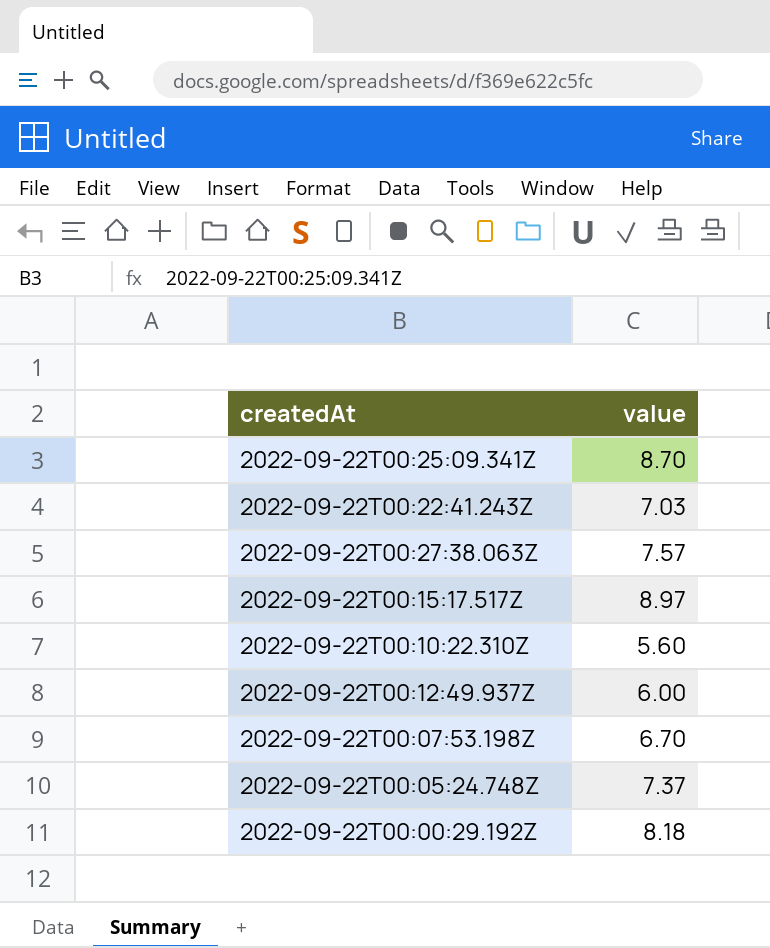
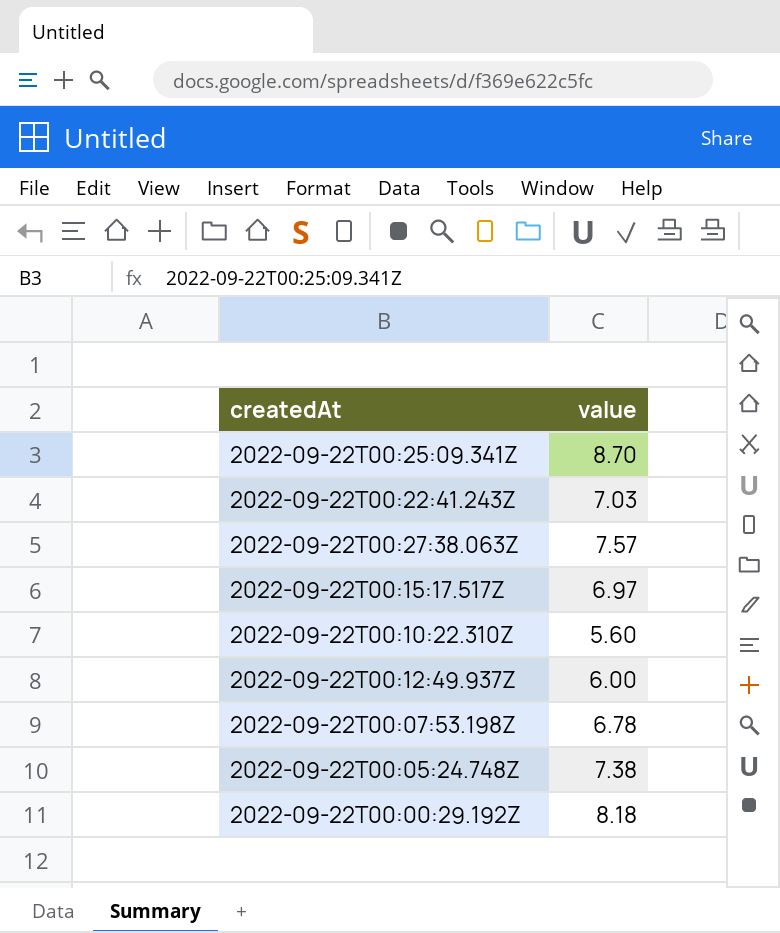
2022-09-22T00:15:17.517Z | value: 8.97 -> 6.97
2022-09-22T00:07:53.198Z | value: 6.70 -> 6.78
2022-09-22T00:05:24.748Z | value: 7.37 -> 7.38

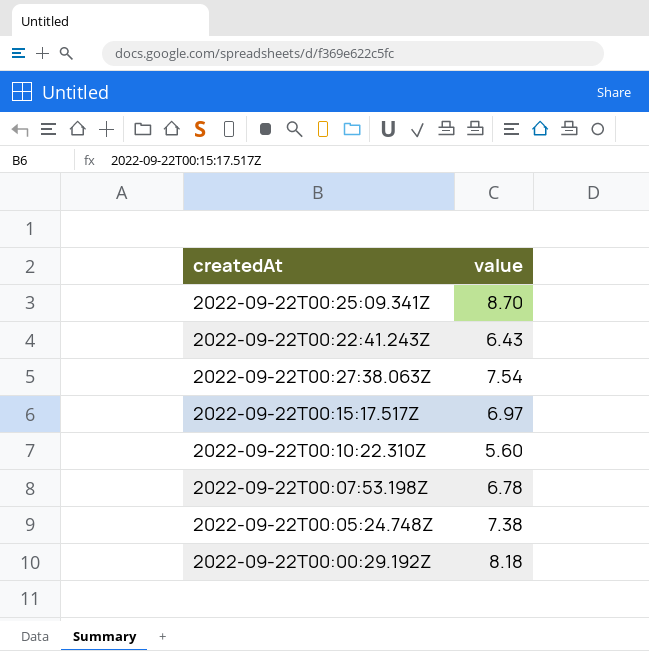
row 2022-09-22T00:12:49.937Z: 6.00 -> none
2022-09-22T00:22:41.243Z | value: 7.03 -> 6.43
2022-09-22T00:27:38.063Z | value: 7.57 -> 7.54

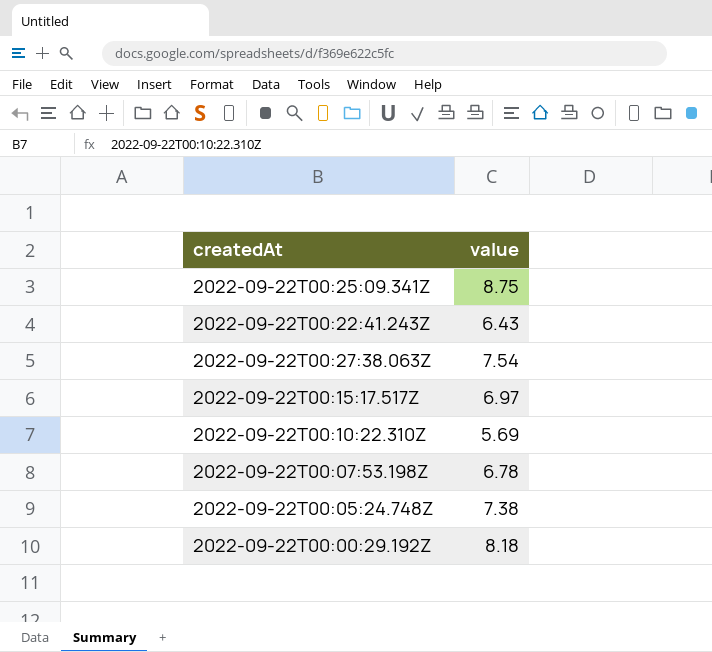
2022-09-22T00:25:09.341Z | value: 8.70 -> 8.75
2022-09-22T00:10:22.310Z | value: 5.60 -> 5.69

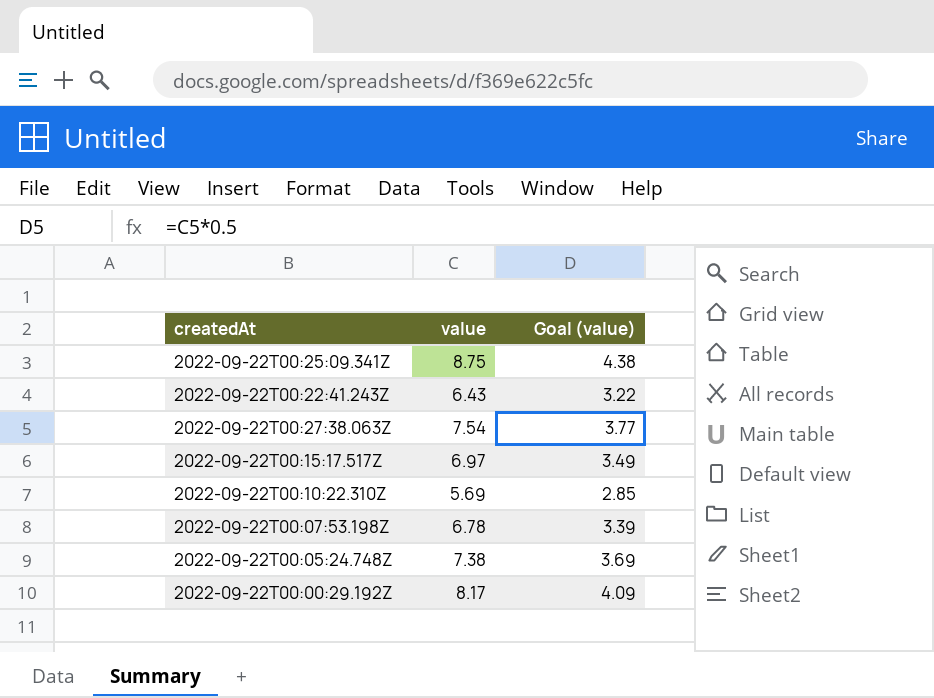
column Goal (value) | formula: none -> [value] * 0.5
2022-09-22T00:00:29.192Z | value: 8.18 -> 8.17

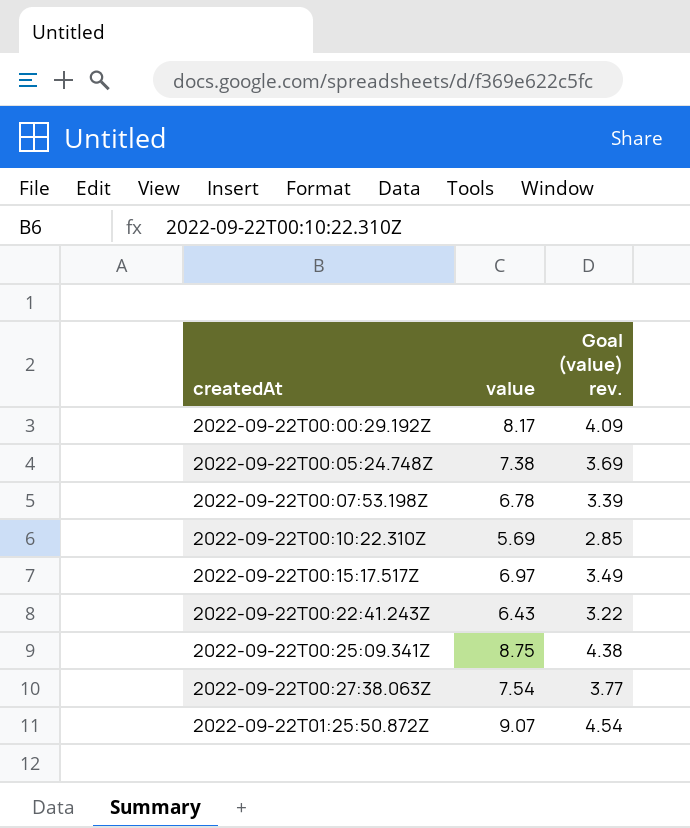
row order: none -> createdAt ascending
column name: Goal (value) -> Goal (value) rev.
row 2022-09-22T01:25:50.872Z: none -> 9.07 | 4.54

